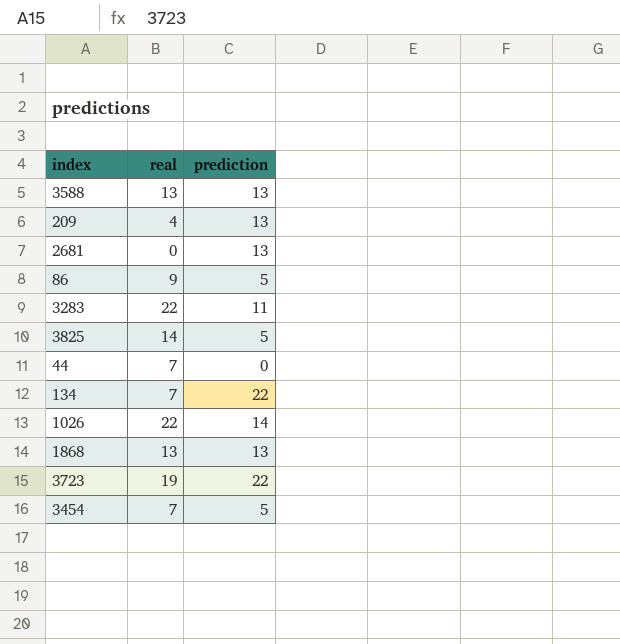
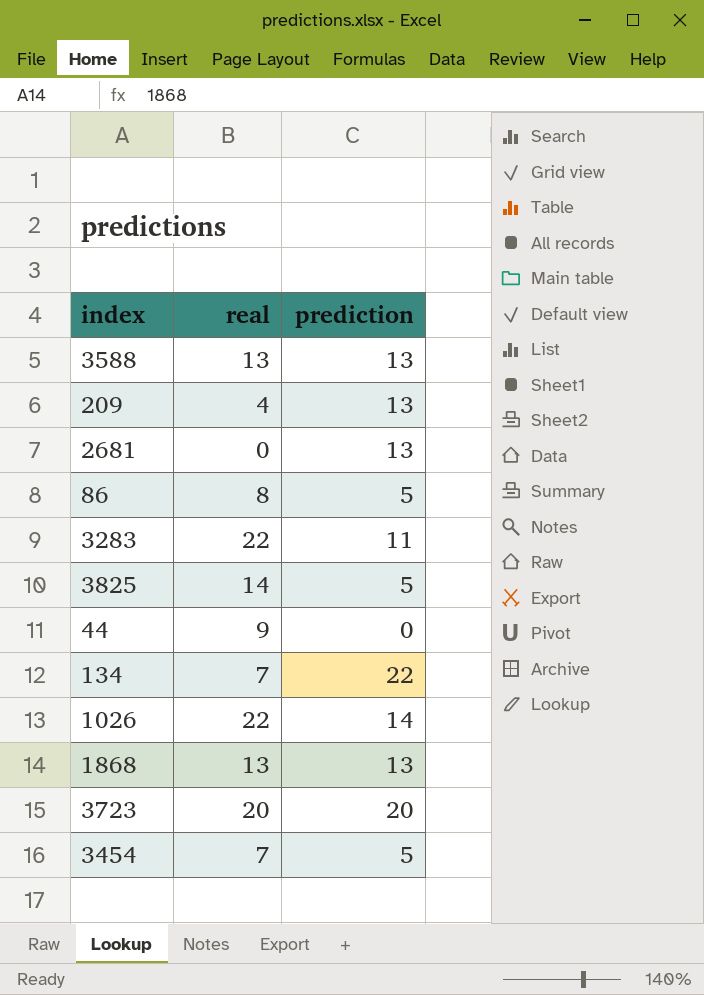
86 | real: 9 -> 8
44 | real: 7 -> 9
3723 | real: 19 -> 20
3723 | prediction: 22 -> 20

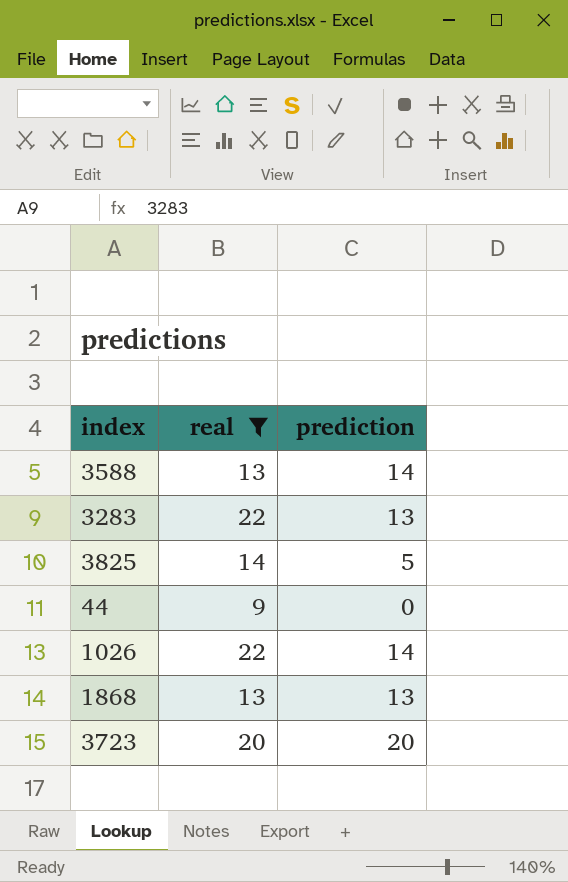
filter: none -> real >= 9
3588 | prediction: 13 -> 14
3283 | prediction: 11 -> 13

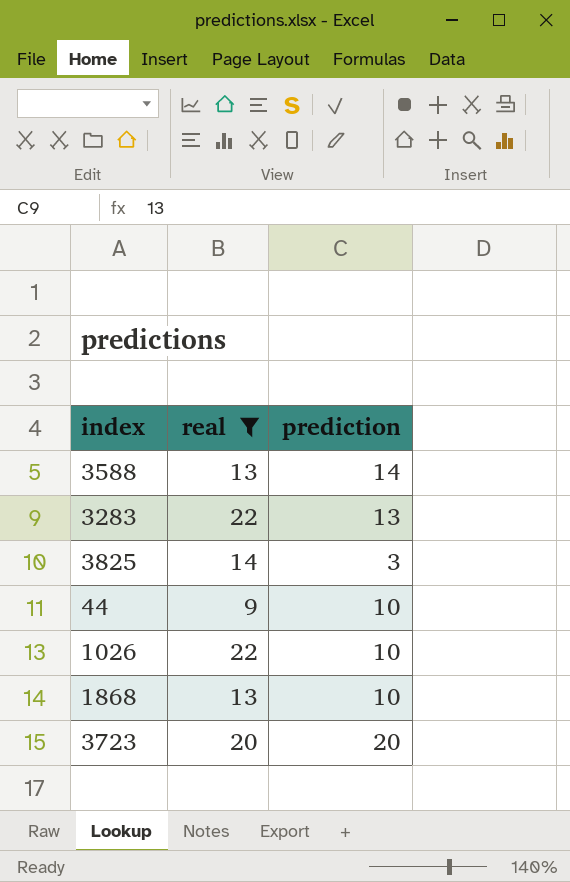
3825 | prediction: 5 -> 3
44 | prediction: 0 -> 10
1026 | prediction: 14 -> 10
1868 | prediction: 13 -> 10

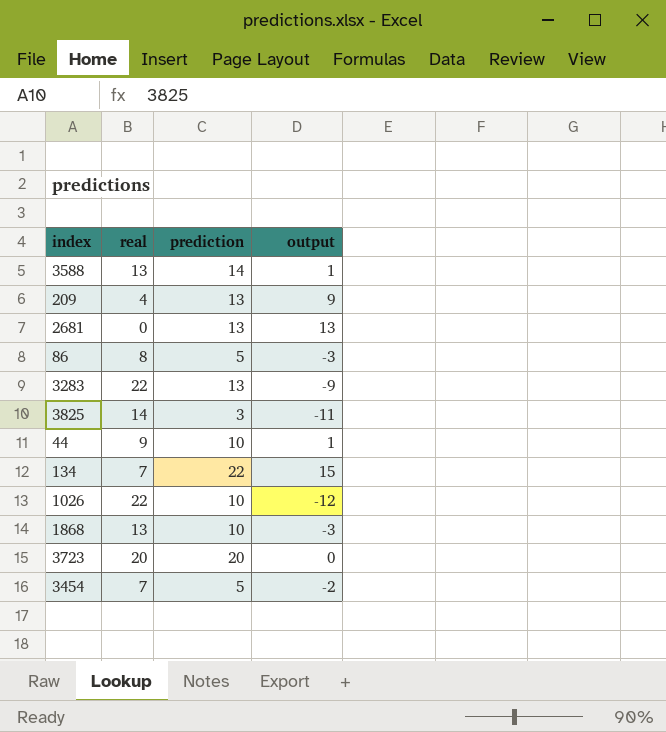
filter: real >= 9 -> none
column output | formula: none -> [prediction] - [real]

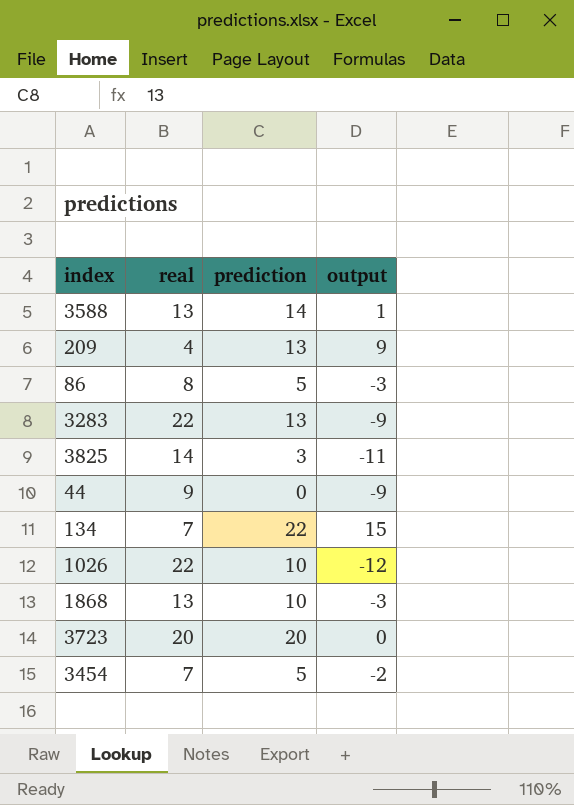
row 2681: 0 | 13 | 13 -> none
44 | prediction: 10 -> 0
44 | output: 1 -> -9

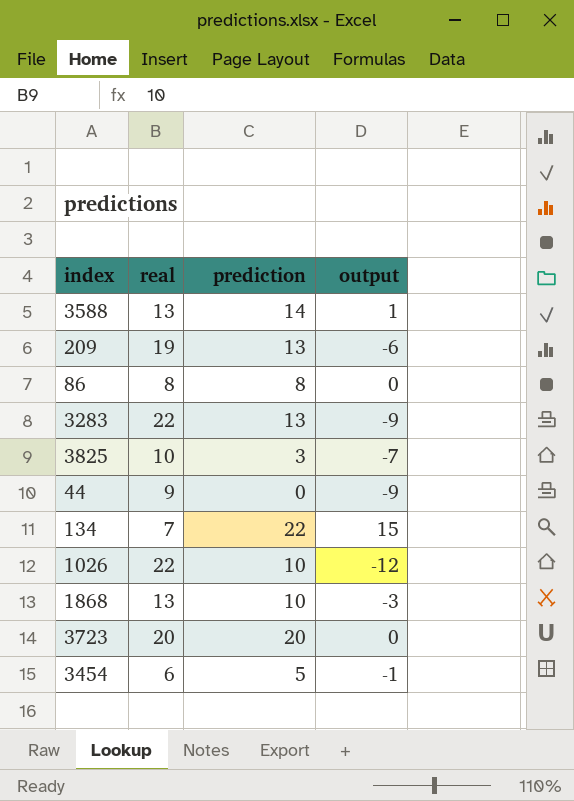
209 | real: 4 -> 19
209 | output: 9 -> -6
86 | prediction: 5 -> 8
86 | output: -3 -> 0
3825 | real: 14 -> 10
3825 | output: -11 -> -7
3454 | real: 7 -> 6
3454 | output: -2 -> -1

